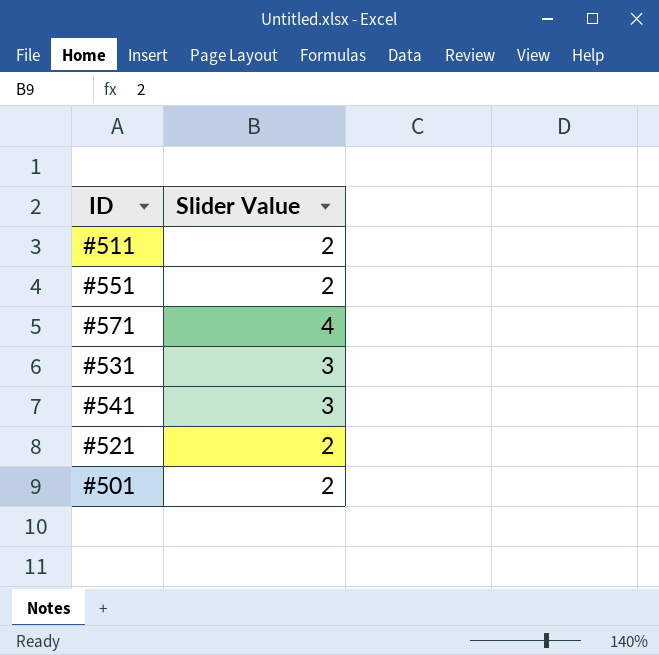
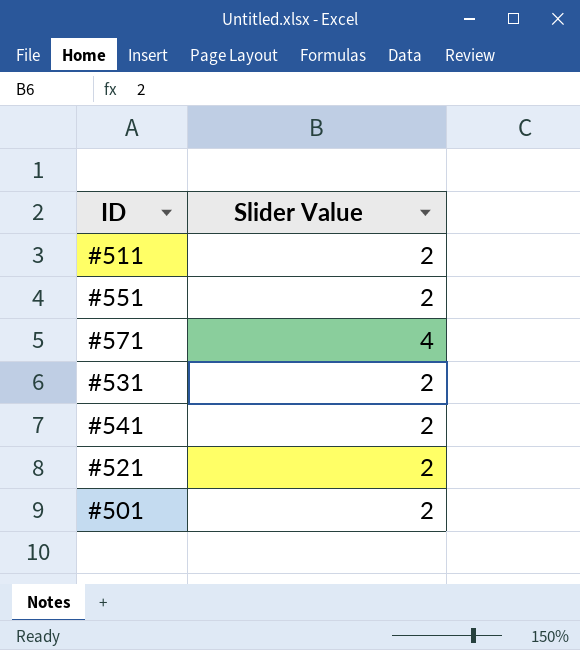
#531 | Slider Value: 3 -> 2
#541 | Slider Value: 3 -> 2

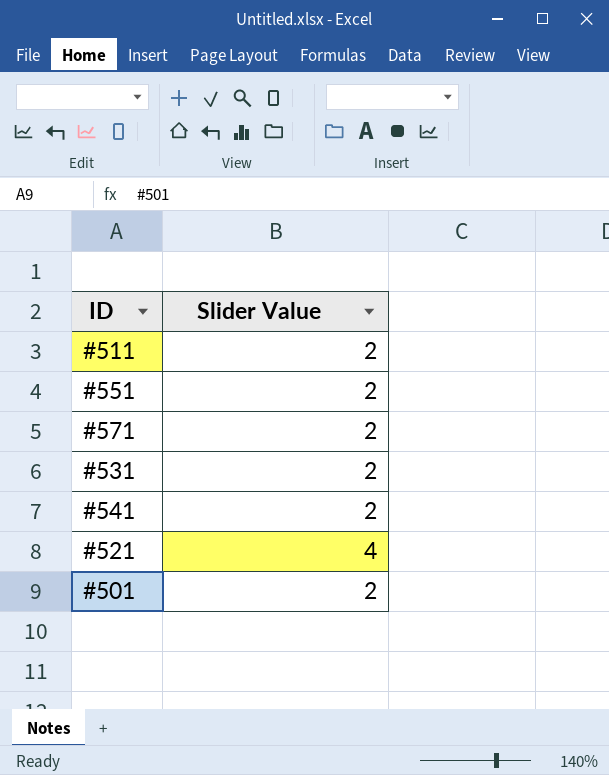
#571 | Slider Value: 4 -> 2
#521 | Slider Value: 2 -> 4

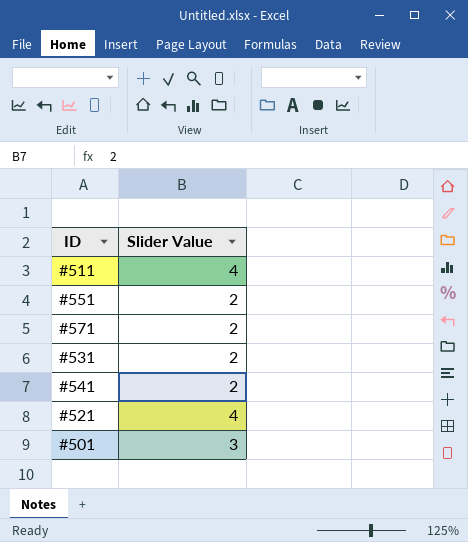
#511 | Slider Value: 2 -> 4
#501 | Slider Value: 2 -> 3

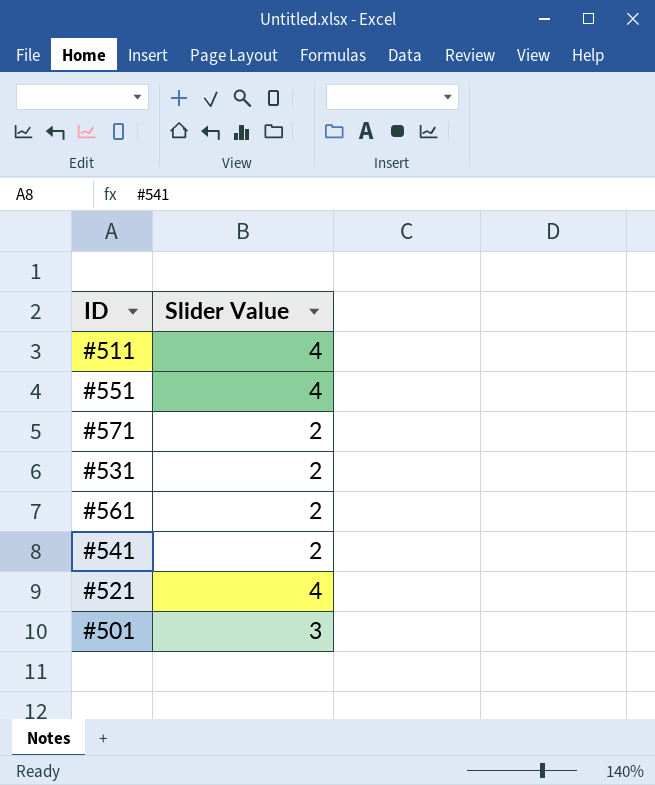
#551 | Slider Value: 2 -> 4
row #561: none -> 2

